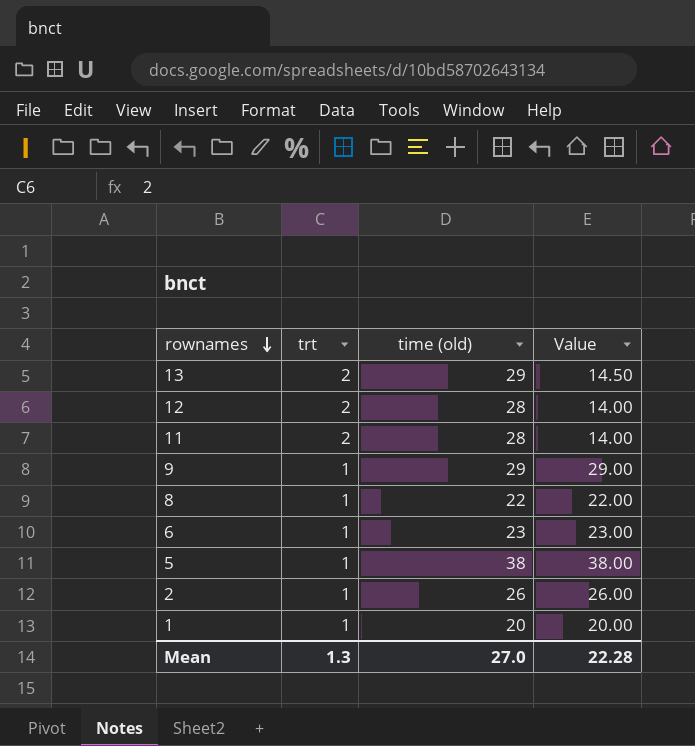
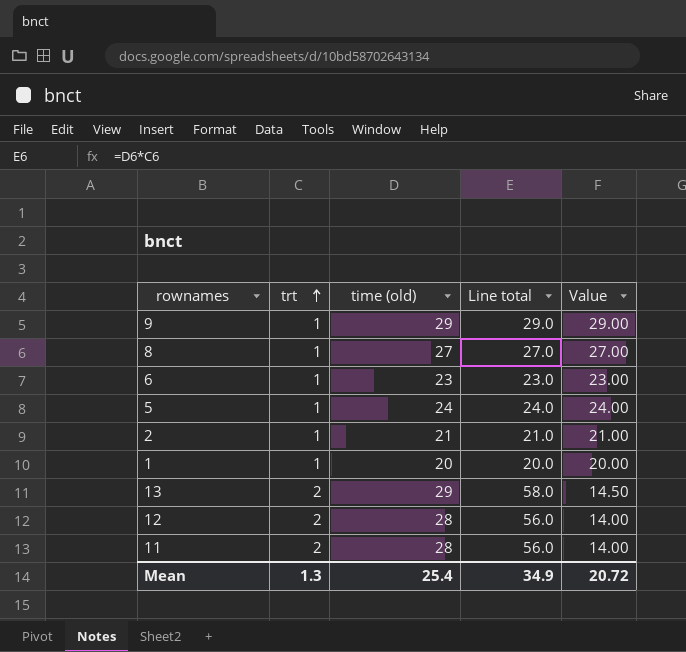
row order: rownames descending -> trt ascending
column Line total | formula: none -> [trt] * [time (old)]
8 | time (old): 22 -> 27
8 | Value: 22.00 -> 27.00
5 | time (old): 38 -> 24
5 | Value: 38.00 -> 24.00
2 | time (old): 26 -> 21
2 | Value: 26.00 -> 21.00
Mean | time (old): 27.0 -> 25.4
Mean | Value: 22.28 -> 20.72

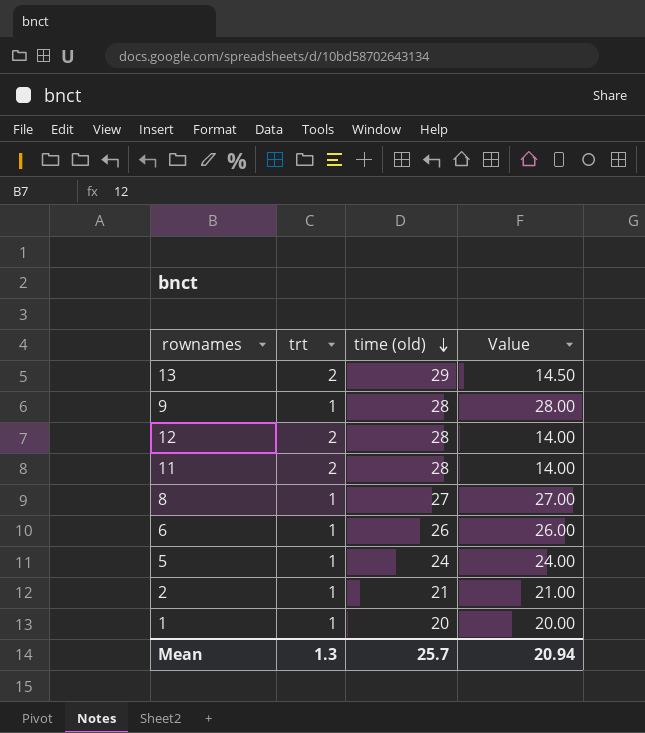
row order: trt ascending -> time (old) descending
column Line total | formula: [trt] * [time (old)] -> none
9 | time (old): 29 -> 28
9 | Value: 29.00 -> 28.00
6 | time (old): 23 -> 26
6 | Value: 23.00 -> 26.00
Mean | time (old): 25.4 -> 25.7
Mean | Value: 20.72 -> 20.94

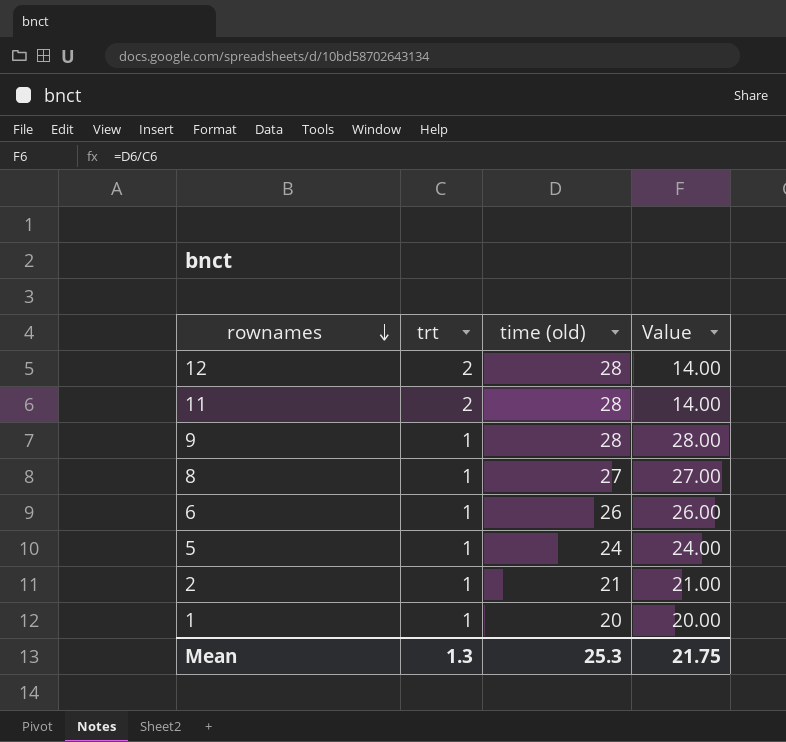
row order: time (old) descending -> rownames descending
row 13: 2 | 29 | 14.50 -> none
Mean | time (old): 25.7 -> 25.3
Mean | Value: 20.94 -> 21.75

